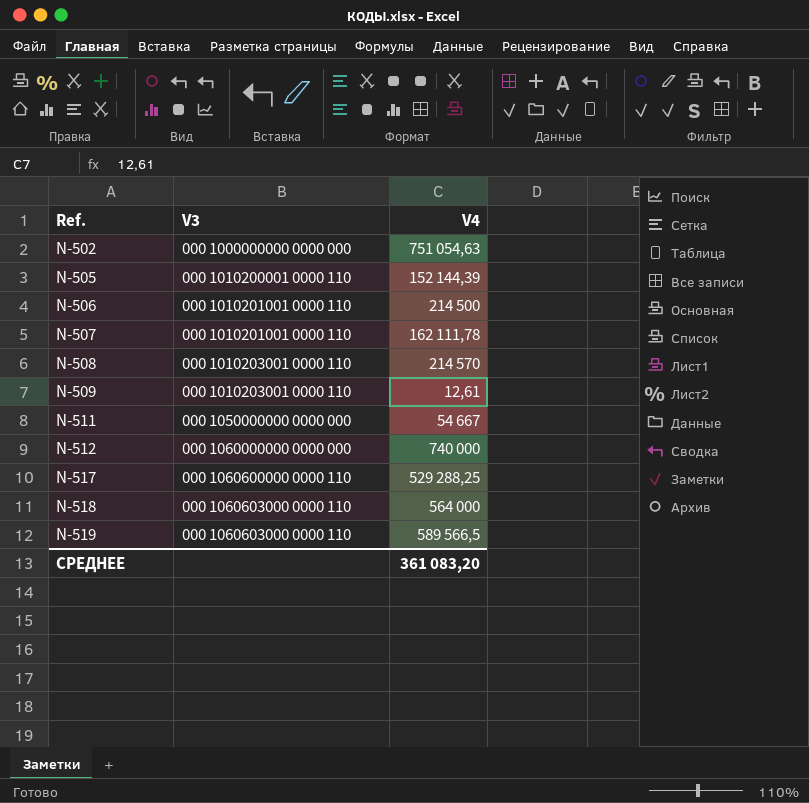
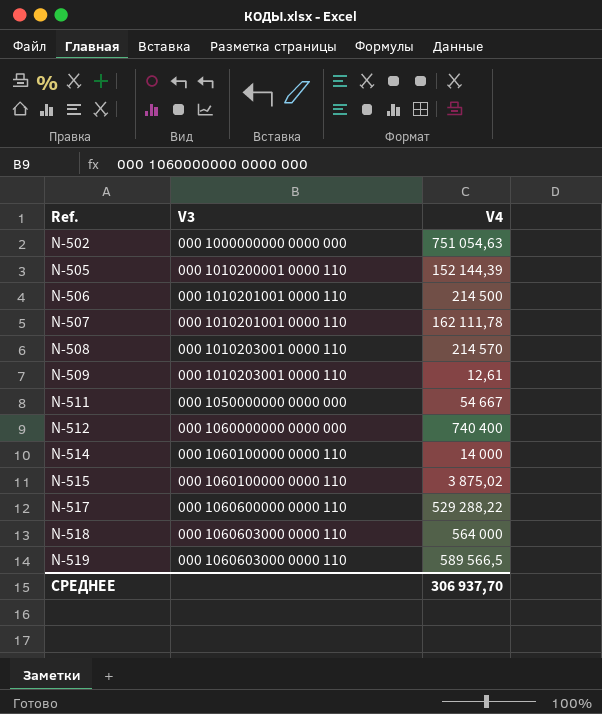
N-512 | V4: 740 000 -> 740 400
row N-514: none -> 000 1060100000 0000 110 | 14 000
row N-515: none -> 000 1060100000 0000 110 | 3 875,02
N-517 | V4: 529 288,25 -> 529 288,22
СРЕДНЕЕ | V4: 361 083,20 -> 306 937,70

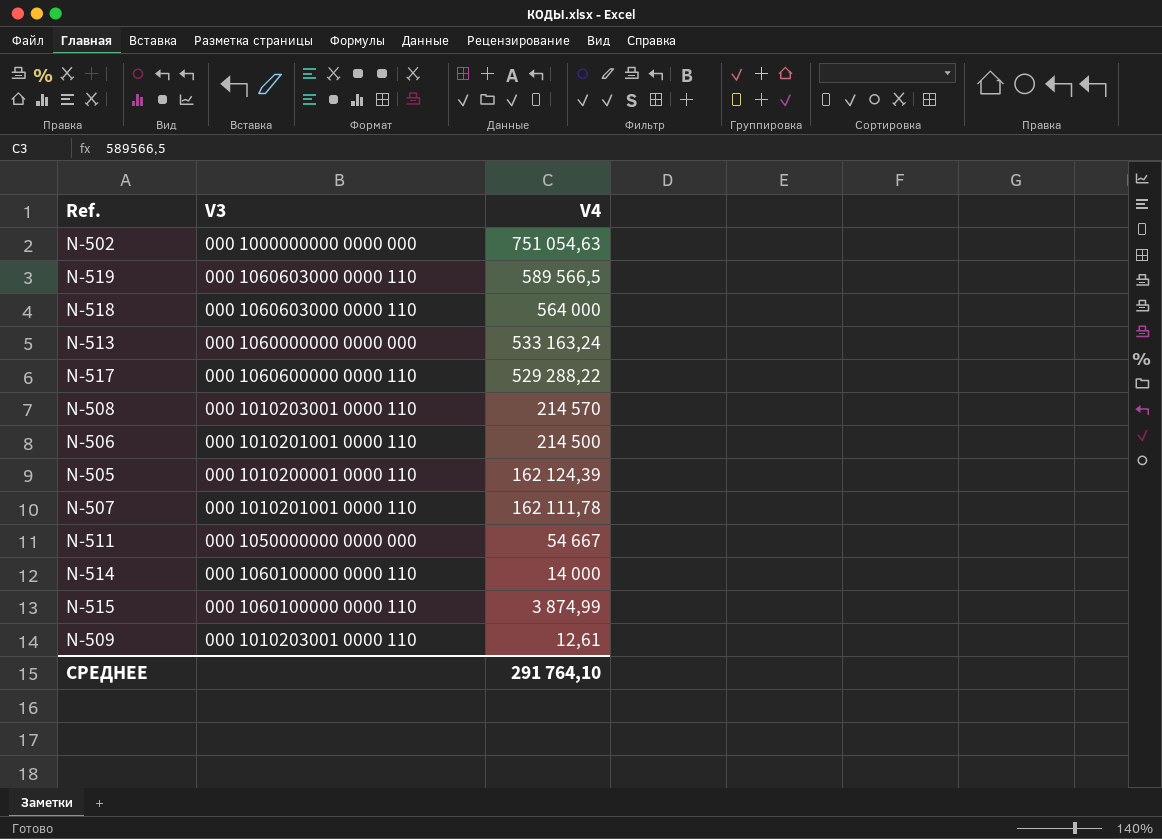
row order: Ref. ascending -> V4 descending
row N-512: 000 1060000000 0000 000 | 740 400 -> none
row N-513: none -> 000 1060000000 0000 000 | 533 163,24
N-505 | V4: 152 144,39 -> 162 124,39
N-515 | V4: 3 875,02 -> 3 874,99
СРЕДНЕЕ | V4: 306 937,70 -> 291 764,10

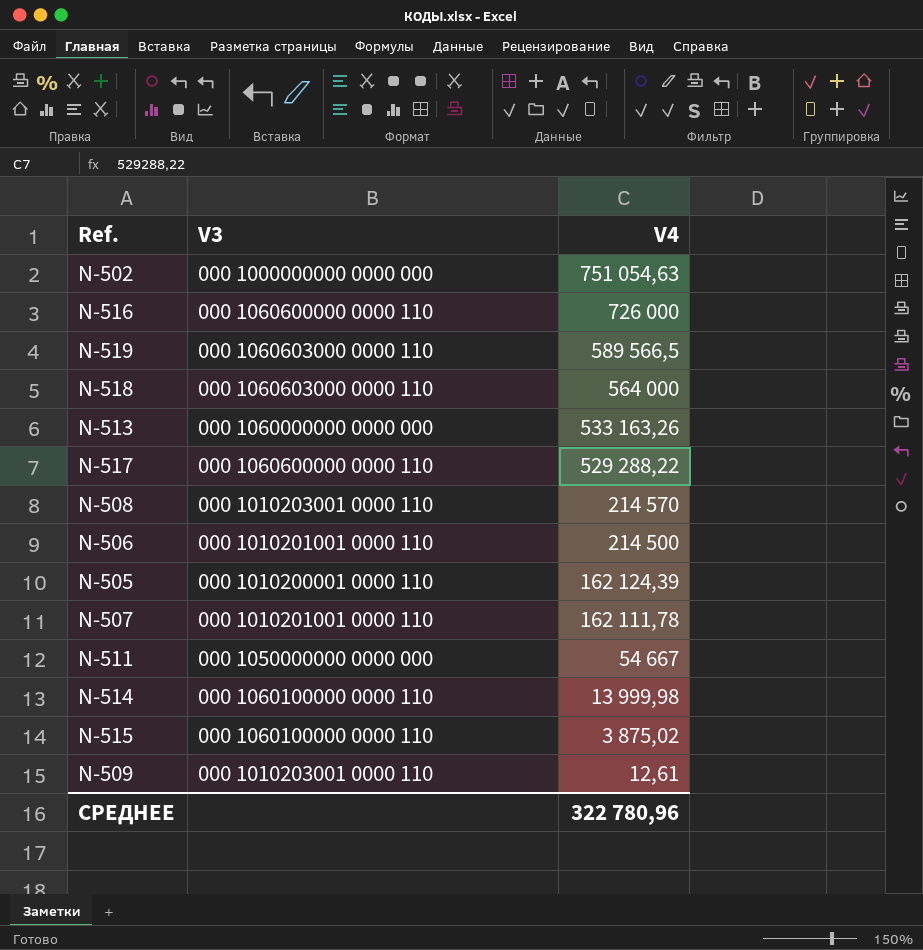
row N-516: none -> 000 1060600000 0000 110 | 726 000
N-513 | V4: 533 163,24 -> 533 163,26
N-514 | V4: 14 000 -> 13 999,98
N-515 | V4: 3 874,99 -> 3 875,02
СРЕДНЕЕ | V4: 291 764,10 -> 322 780,96

